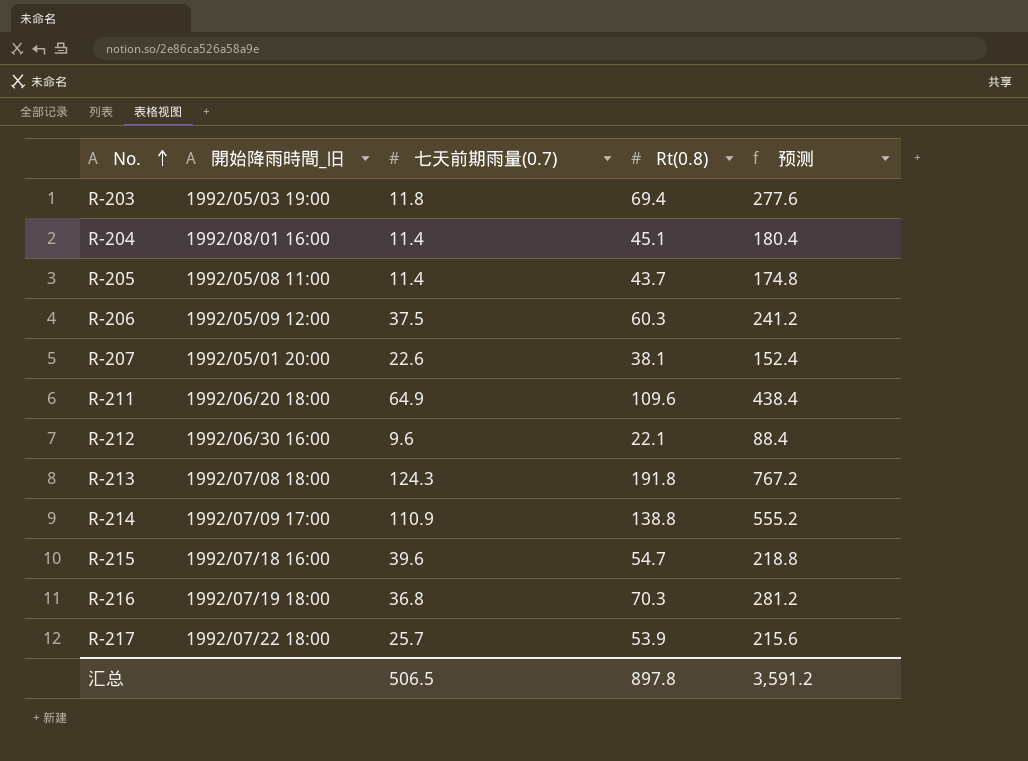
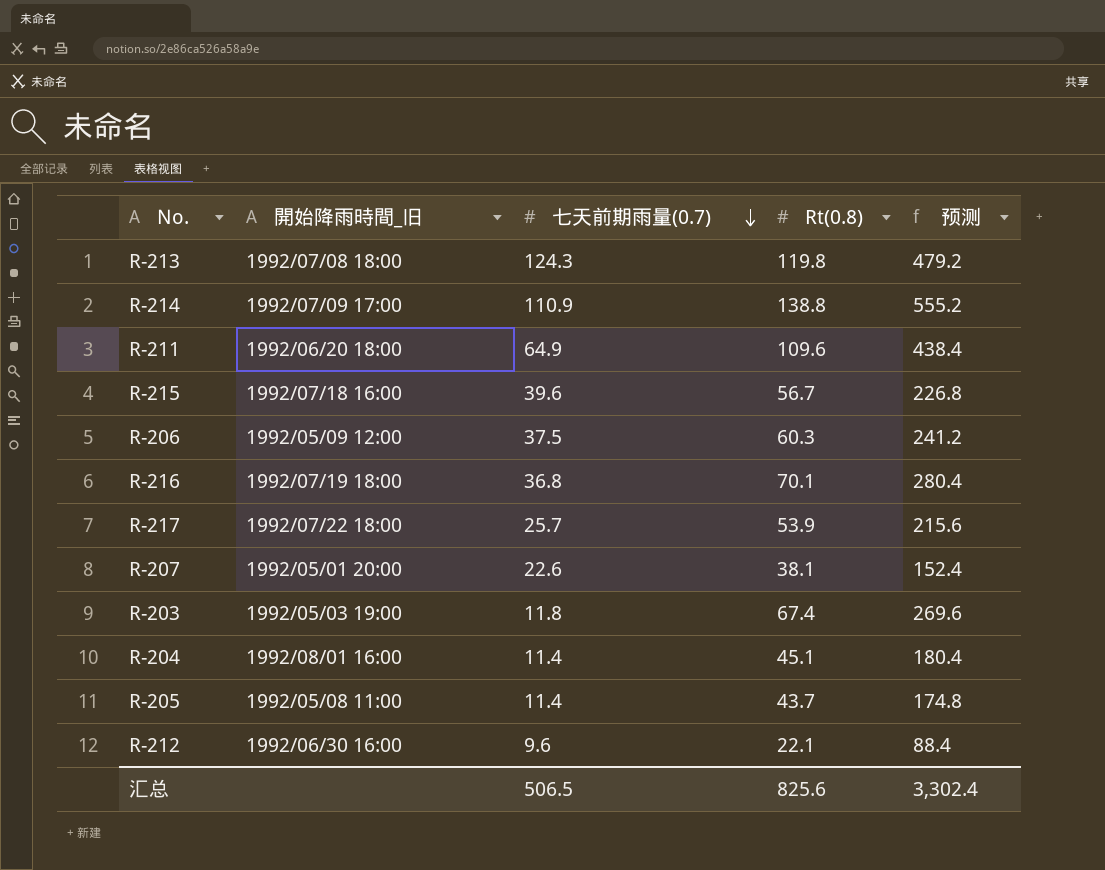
row order: No. ascending -> 七天前期雨量(0.7) descending
R-213 | Rt(0.8): 191.8 -> 119.8
R-213 | 预测: 767.2 -> 479.2
R-215 | Rt(0.8): 54.7 -> 56.7
R-215 | 预测: 218.8 -> 226.8
R-216 | Rt(0.8): 70.3 -> 70.1
R-216 | 预测: 281.2 -> 280.4
R-203 | Rt(0.8): 69.4 -> 67.4
R-203 | 预测: 277.6 -> 269.6
汇总 | Rt(0.8): 897.8 -> 825.6
汇总 | 预测: 3,591.2 -> 3,302.4

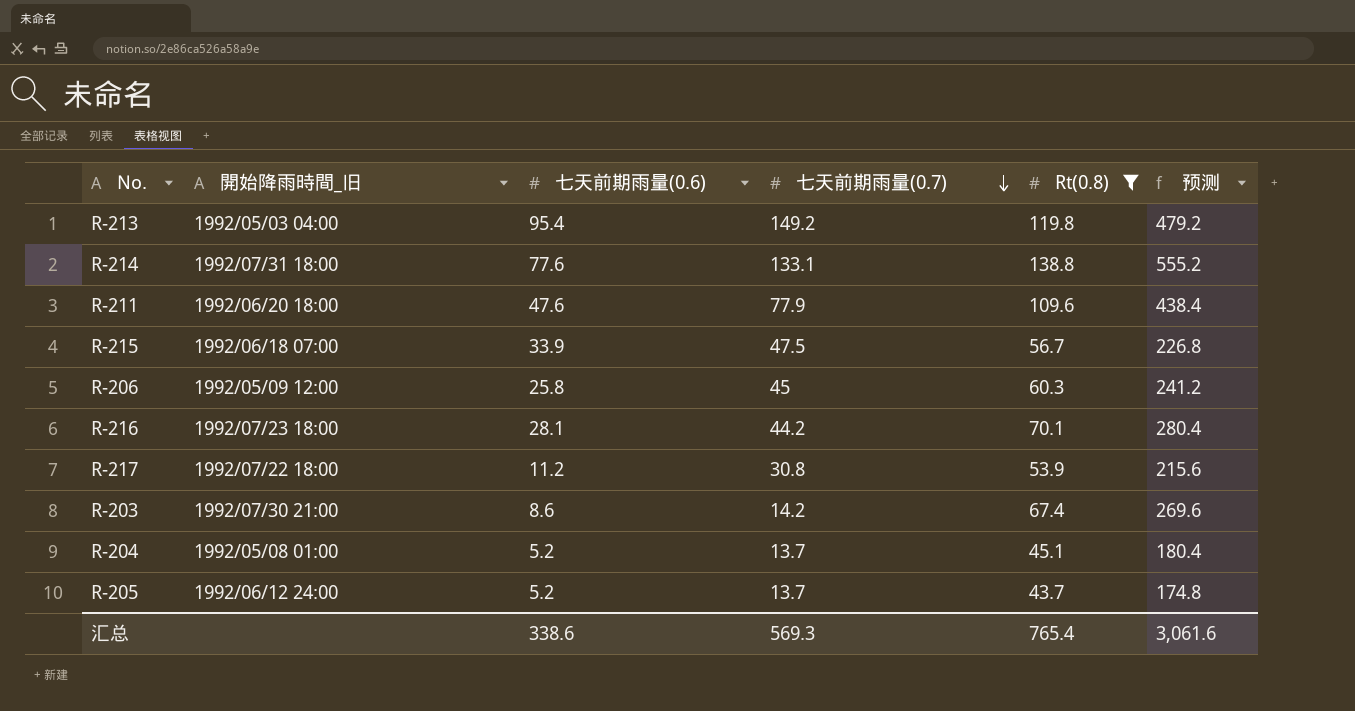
filter: none -> Rt(0.8) >= 43.7
column 七天前期雨量(0.6) | position: none -> 3
R-213 | 開始降雨時間_旧: 1992/07/08 18:00 -> 1992/05/03 04:00
R-213 | 七天前期雨量(0.7): 124.3 -> 149.2
R-214 | 開始降雨時間_旧: 1992/07/09 17:00 -> 1992/07/31 18:00
R-214 | 七天前期雨量(0.7): 110.9 -> 133.1
R-211 | 七天前期雨量(0.7): 64.9 -> 77.9
R-215 | 開始降雨時間_旧: 1992/07/18 16:00 -> 1992/06/18 07:00
R-215 | 七天前期雨量(0.7): 39.6 -> 47.5
R-206 | 七天前期雨量(0.7): 37.5 -> 45
R-216 | 開始降雨時間_旧: 1992/07/19 18:00 -> 1992/07/23 18:00
R-216 | 七天前期雨量(0.7): 36.8 -> 44.2
R-217 | 七天前期雨量(0.7): 25.7 -> 30.8
R-203 | 開始降雨時間_旧: 1992/05/03 19:00 -> 1992/07/30 21:00
R-203 | 七天前期雨量(0.7): 11.8 -> 14.2
R-204 | 開始降雨時間_旧: 1992/08/01 16:00 -> 1992/05/08 01:00
R-204 | 七天前期雨量(0.7): 11.4 -> 13.7
R-205 | 開始降雨時間_旧: 1992/05/08 11:00 -> 1992/06/12 24:00
R-205 | 七天前期雨量(0.7): 11.4 -> 13.7
汇总 | 七天前期雨量(0.7): 506.5 -> 569.3
汇总 | Rt(0.8): 825.6 -> 765.4
汇总 | 预测: 3,302.4 -> 3,061.6

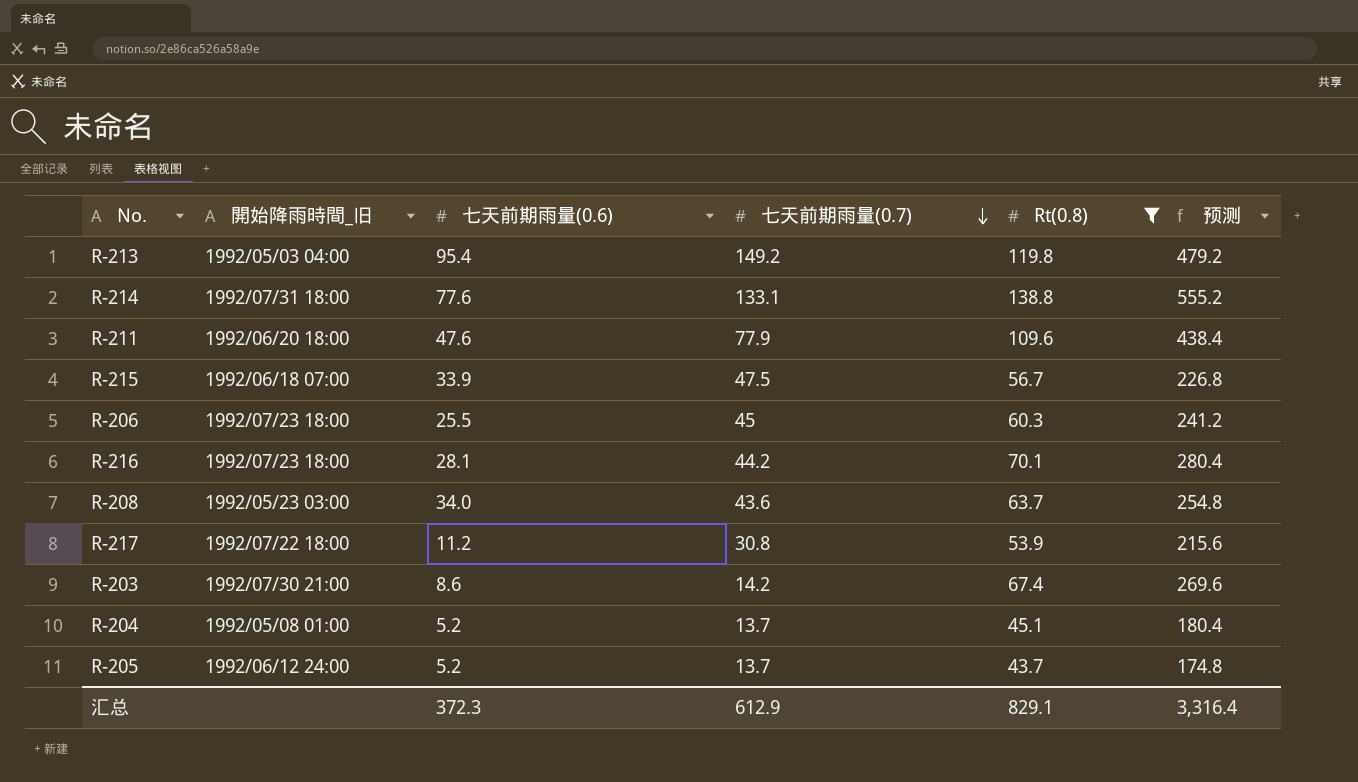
R-206 | 開始降雨時間_旧: 1992/05/09 12:00 -> 1992/07/23 18:00
R-206 | 七天前期雨量(0.6): 25.8 -> 25.5
row R-208: none -> 1992/05/23 03:00 | 34.0 | 43.6 | 63.7 | 254.8
汇总 | 七天前期雨量(0.6): 338.6 -> 372.3
汇总 | 七天前期雨量(0.7): 569.3 -> 612.9
汇总 | Rt(0.8): 765.4 -> 829.1
汇总 | 预测: 3,061.6 -> 3,316.4

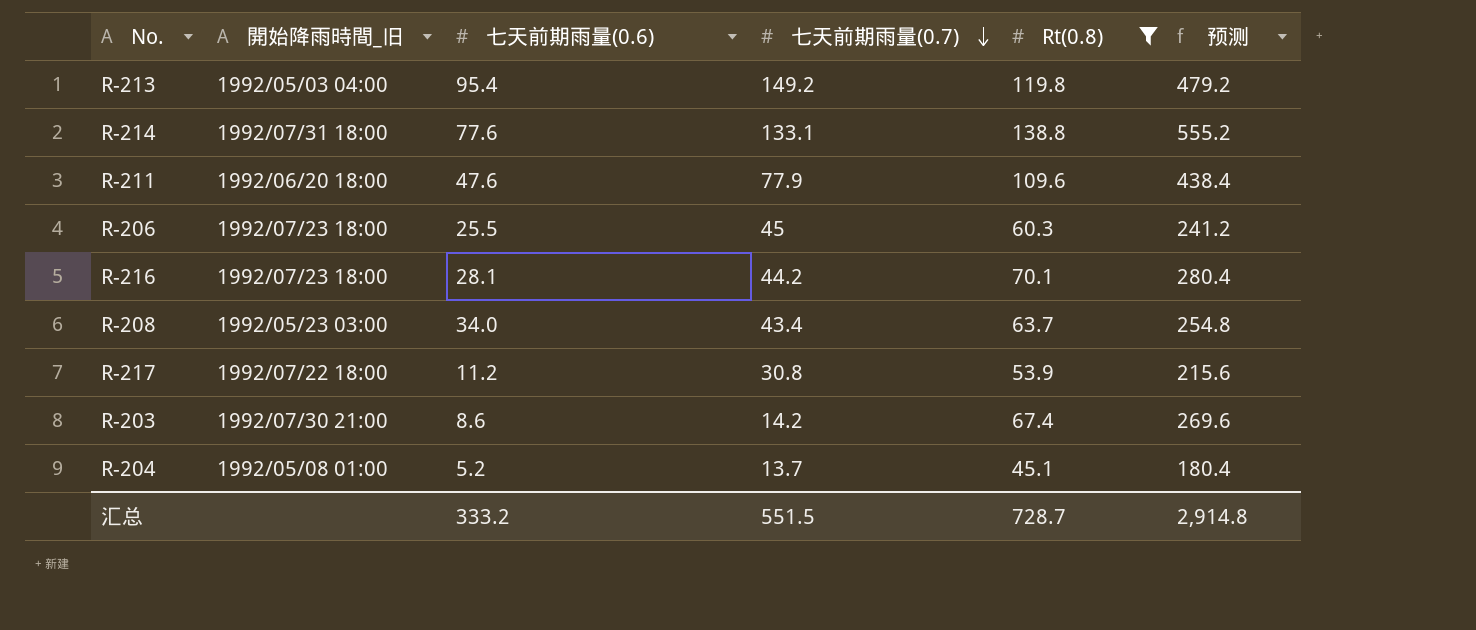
row R-215: 1992/06/18 07:00 | 33.9 | 47.5 | 56.7 | 226.8 -> none
row R-205: 1992/06/12 24:00 | 5.2 | 13.7 | 43.7 | 174.8 -> none
R-208 | 七天前期雨量(0.7): 43.6 -> 43.4
汇总 | 七天前期雨量(0.6): 372.3 -> 333.2
汇总 | 七天前期雨量(0.7): 612.9 -> 551.5
汇总 | Rt(0.8): 829.1 -> 728.7
汇总 | 预测: 3,316.4 -> 2,914.8

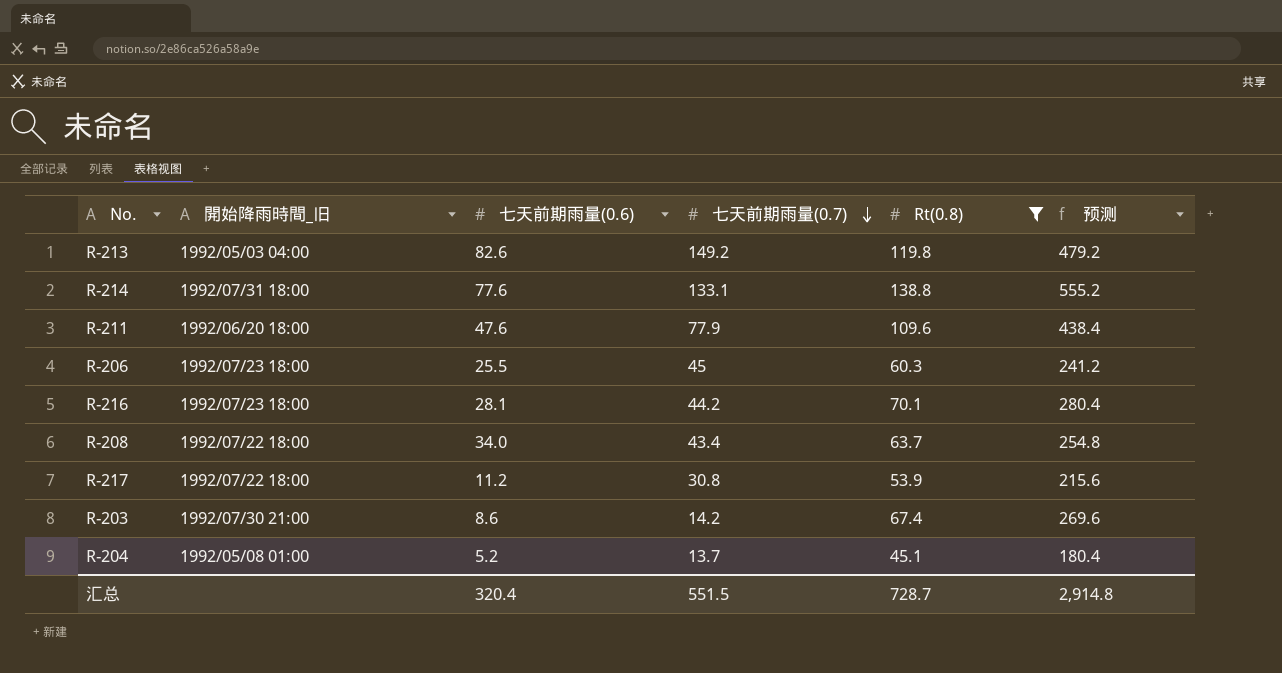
R-213 | 七天前期雨量(0.6): 95.4 -> 82.6
R-208 | 開始降雨時間_旧: 1992/05/23 03:00 -> 1992/07/22 18:00
汇总 | 七天前期雨量(0.6): 333.2 -> 320.4

